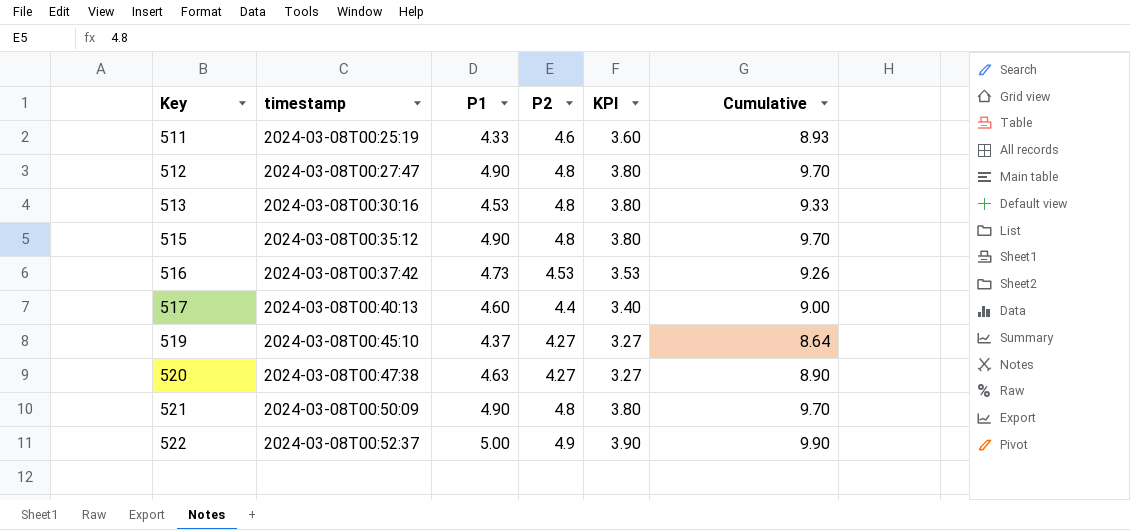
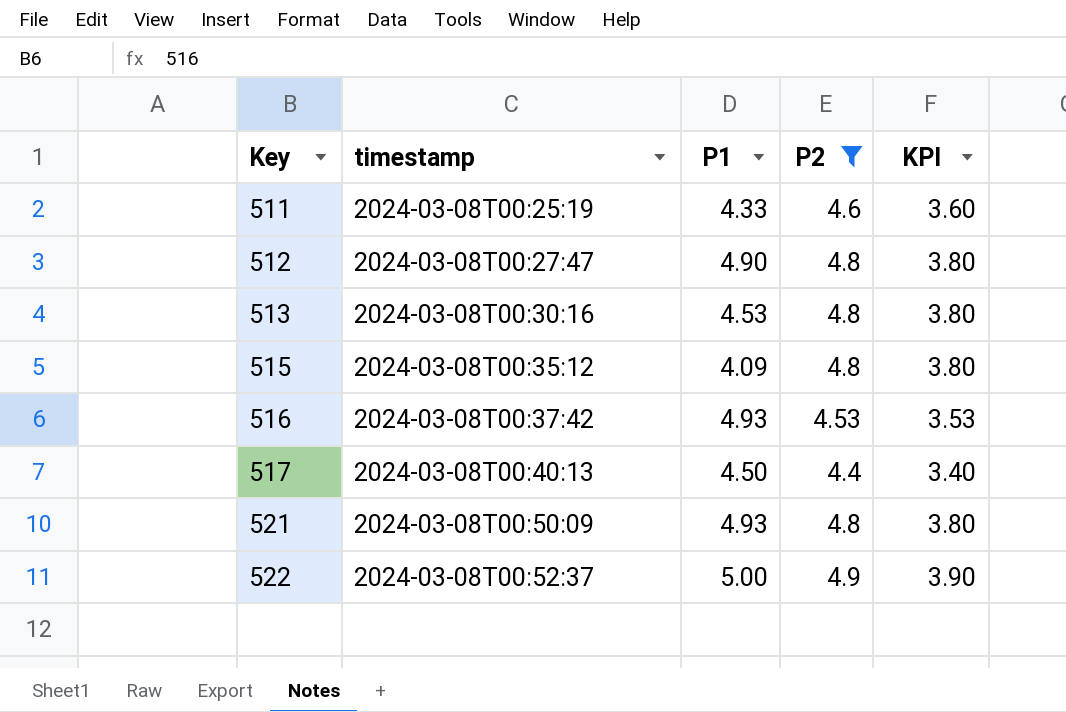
filter: none -> P2 != 4.27
column Cumulative | formula: [P1] + [P2] -> none
515 | P1: 4.90 -> 4.09
516 | P1: 4.73 -> 4.93
517 | P1: 4.60 -> 4.50
521 | P1: 4.90 -> 4.93

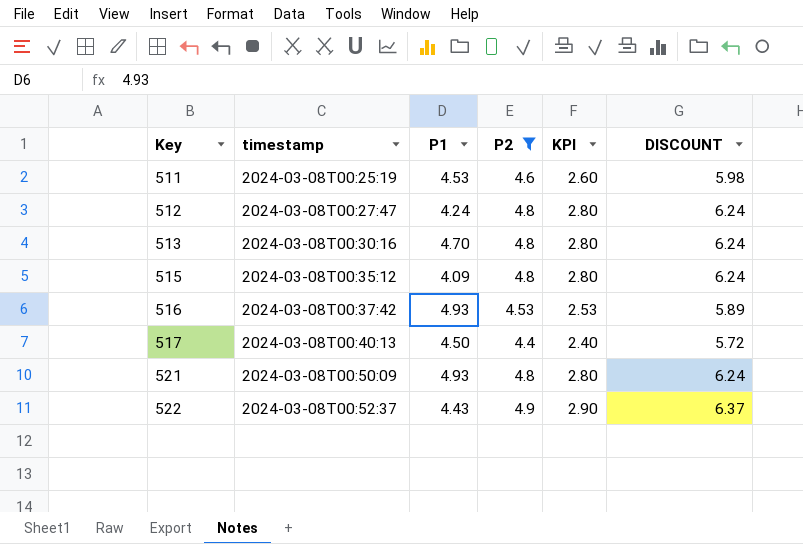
column KPI | formula: [P2] - 1 -> [P2] - 2
column DISCOUNT | formula: none -> [P2] * 1.3
511 | P1: 4.33 -> 4.53
512 | P1: 4.90 -> 4.24
513 | P1: 4.53 -> 4.70
522 | P1: 5.00 -> 4.43

